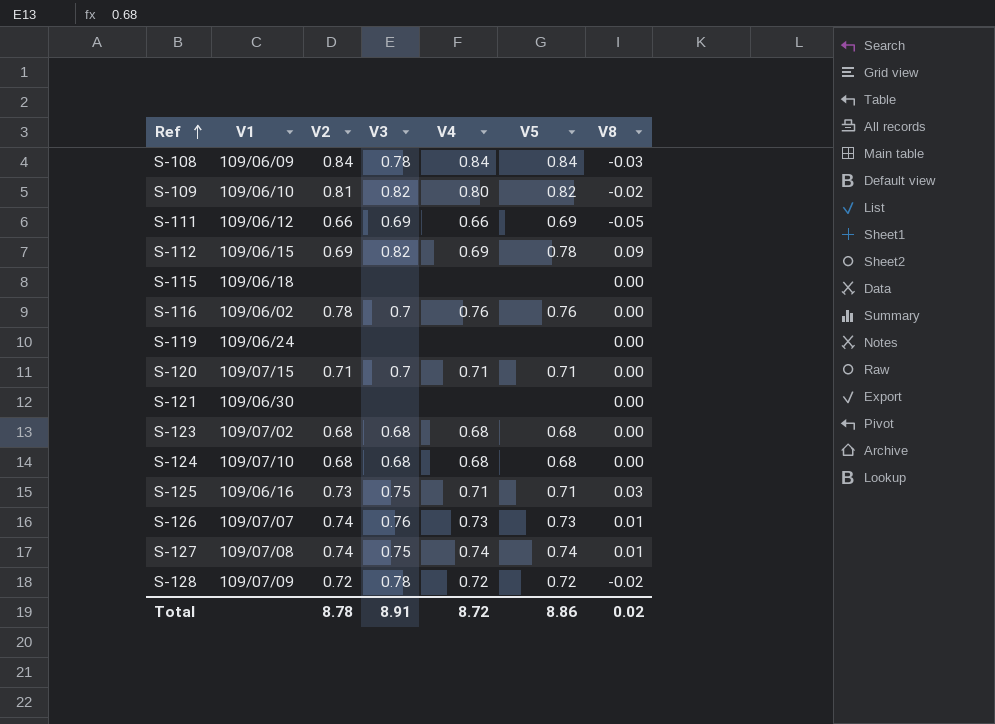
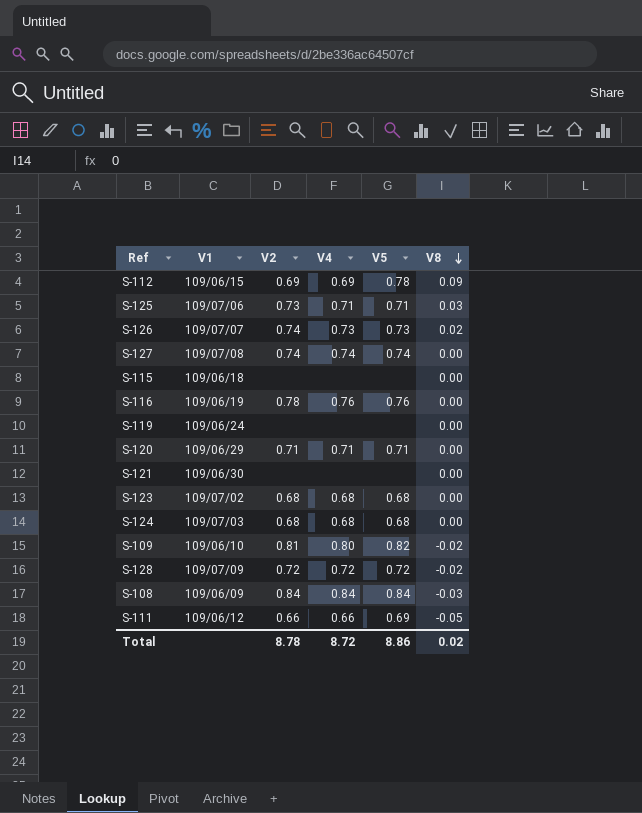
row order: Ref ascending -> V8 descending
column V3 | position: 4 -> none
S-125 | V1: 109/06/16 -> 109/07/06
S-126 | V8: 0.01 -> 0.02
S-127 | V8: 0.01 -> 0.00
S-116 | V1: 109/06/02 -> 109/06/19
S-120 | V1: 109/07/15 -> 109/06/29
S-124 | V1: 109/07/10 -> 109/07/03

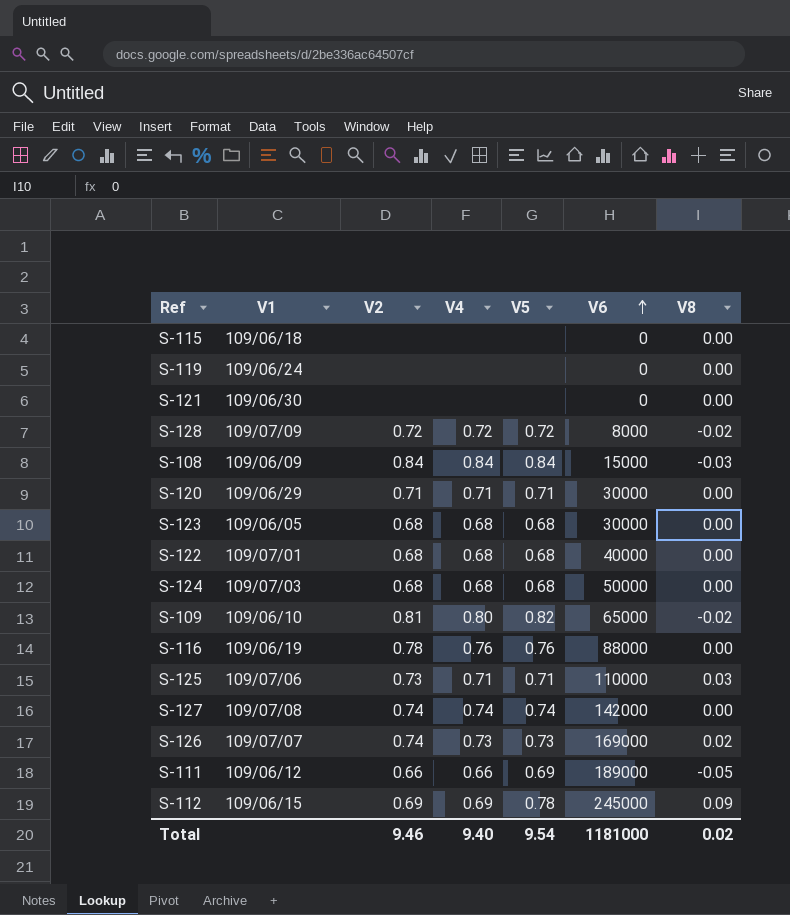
row order: V8 descending -> V6 ascending
column V6 | position: none -> 6
S-123 | V1: 109/07/02 -> 109/06/05
row S-122: none -> 109/07/01 | 0.68 | 0.68 | 0.68 | 40000 | 0.00
Total | V2: 8.78 -> 9.46
Total | V4: 8.72 -> 9.40
Total | V5: 8.86 -> 9.54

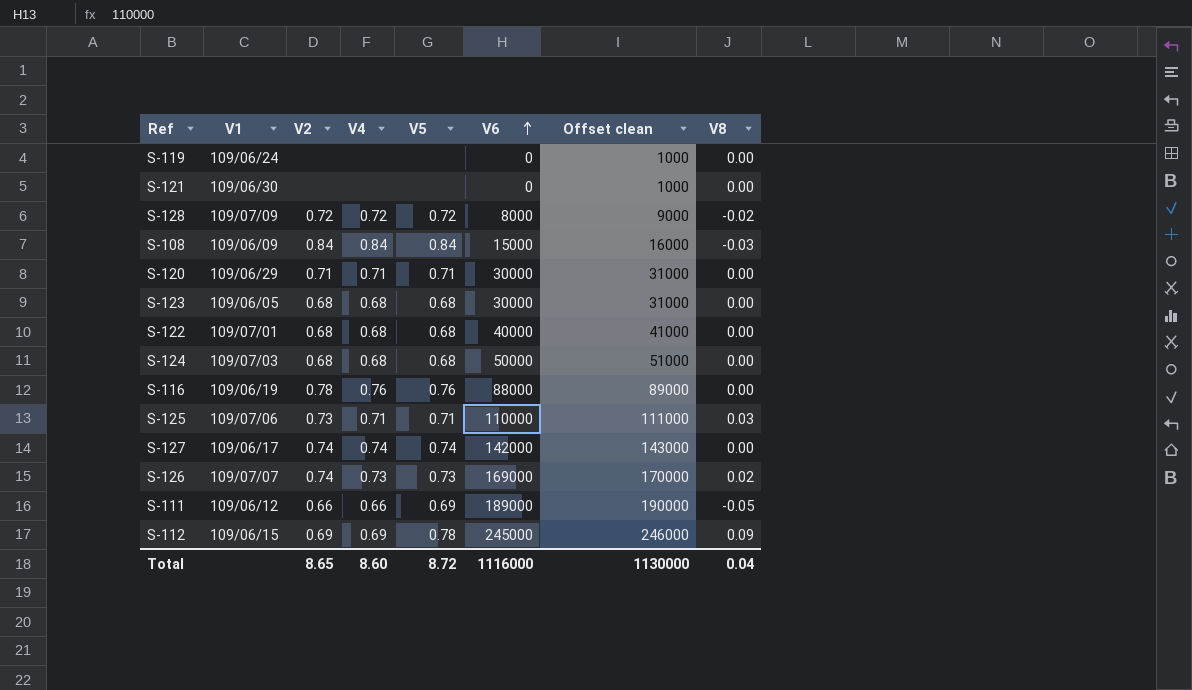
column Offset clean | formula: none -> [V6] + 1000
row S-115: 109/06/18 | none | none | none | 0 | 0.00 -> none
row S-109: 109/06/10 | 0.81 | 0.80 | 0.82 | 65000 | -0.02 -> none
S-127 | V1: 109/07/08 -> 109/06/17
Total | V2: 9.46 -> 8.65
Total | V4: 9.40 -> 8.60
Total | V5: 9.54 -> 8.72
Total | V6: 1181000 -> 1116000
Total | V8: 0.02 -> 0.04

